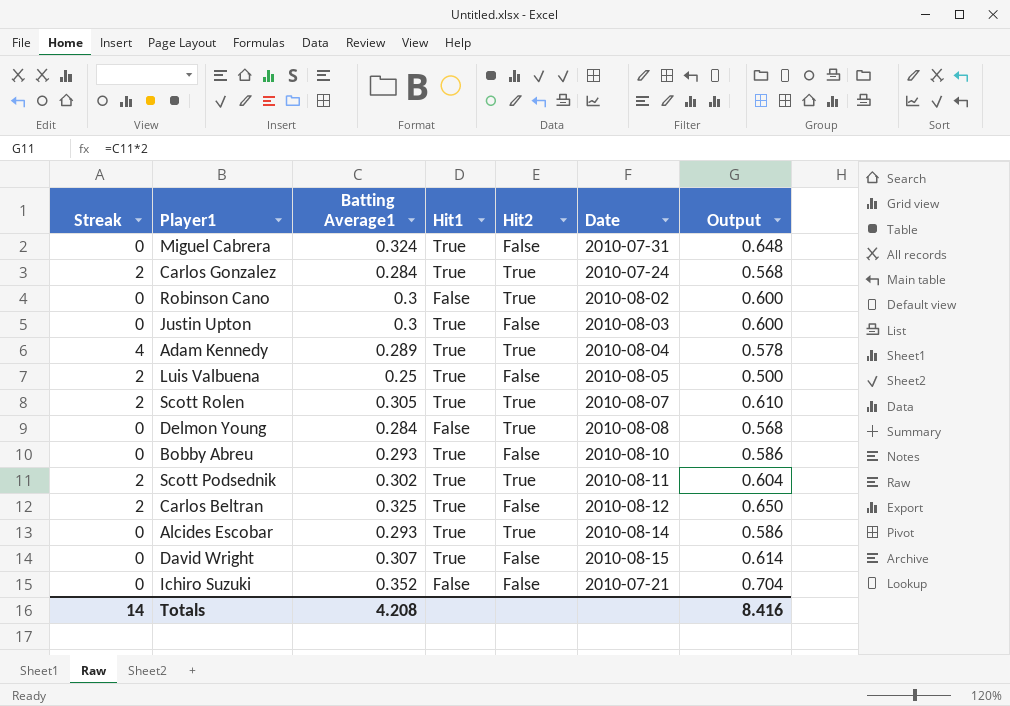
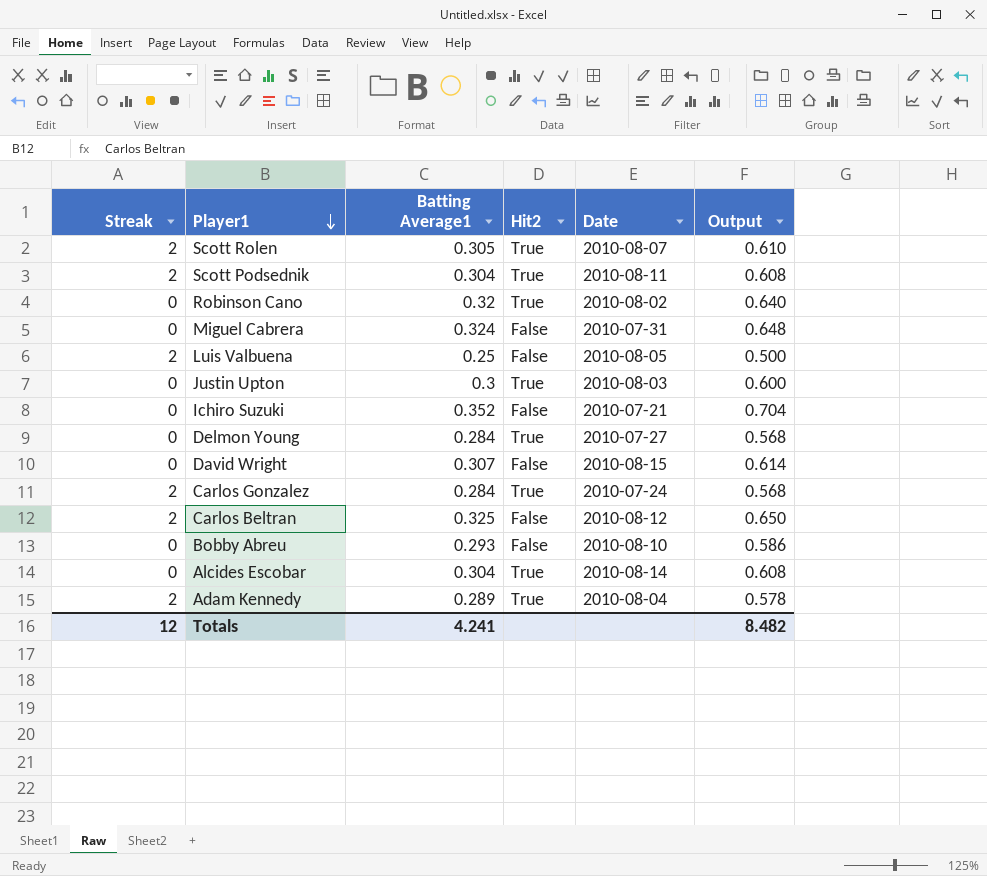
row order: none -> Player1 descending
column Hit1 | position: 4 -> none
Scott Podsednik | Batting Average1: 0.302 -> 0.304
Scott Podsednik | Output: 0.604 -> 0.608
Robinson Cano | Batting Average1: 0.3 -> 0.32
Robinson Cano | Output: 0.600 -> 0.640
Justin Upton | Hit2: False -> True
Delmon Young | Date: 2010-08-08 -> 2010-07-27
Alcides Escobar | Batting Average1: 0.293 -> 0.304
Alcides Escobar | Output: 0.586 -> 0.608
Adam Kennedy | Streak: 4 -> 2
Totals | Streak: 14 -> 12
Totals | Batting Average1: 4.208 -> 4.241
Totals | Output: 8.416 -> 8.482

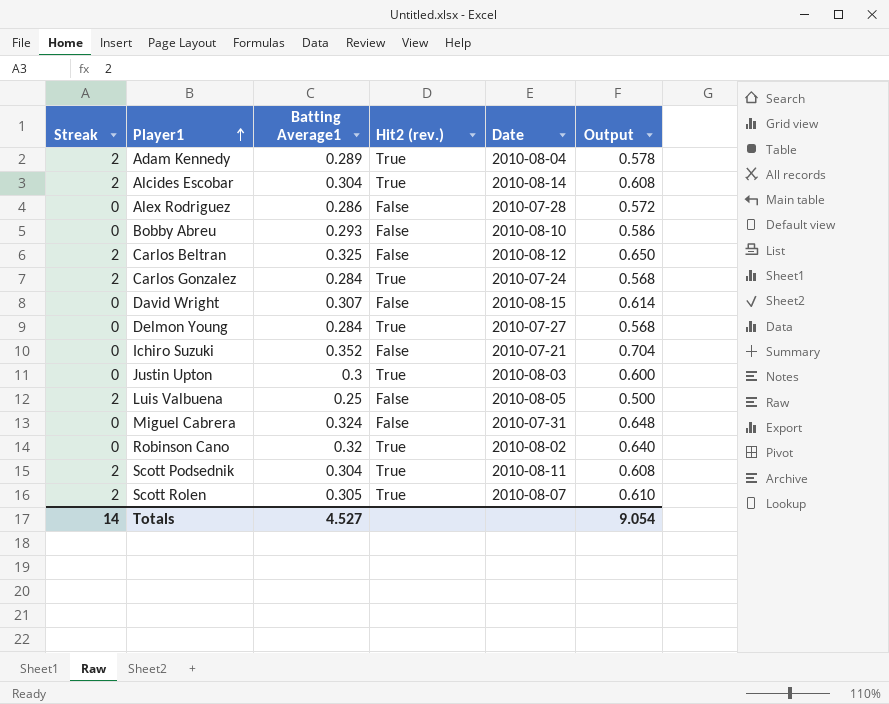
row order: Player1 descending -> Player1 ascending
column name: Hit2 -> Hit2 (rev.)
Alcides Escobar | Streak: 0 -> 2
row Alex Rodriguez: none -> 0 | 0.286 | False | 2010-07-28 | 0.572
Totals | Streak: 12 -> 14
Totals | Batting Average1: 4.241 -> 4.527
Totals | Output: 8.482 -> 9.054

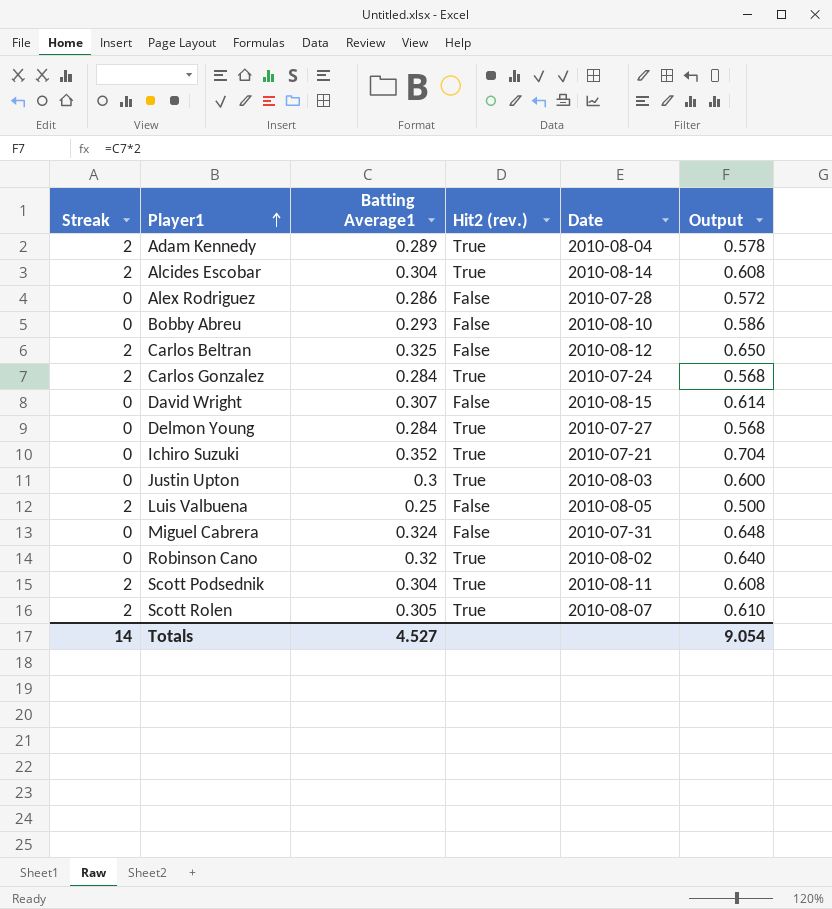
Ichiro Suzuki | Hit2 (rev.): False -> True

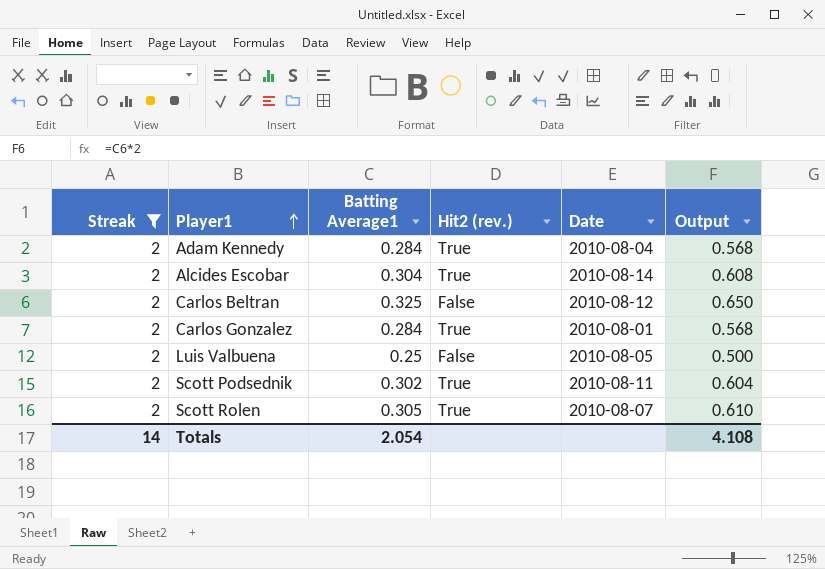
filter: none -> Streak = 2
Adam Kennedy | Batting Average1: 0.289 -> 0.284
Adam Kennedy | Output: 0.578 -> 0.568
Carlos Gonzalez | Date: 2010-07-24 -> 2010-08-01
Scott Podsednik | Batting Average1: 0.304 -> 0.302
Scott Podsednik | Output: 0.608 -> 0.604
Totals | Batting Average1: 4.527 -> 2.054
Totals | Output: 9.054 -> 4.108

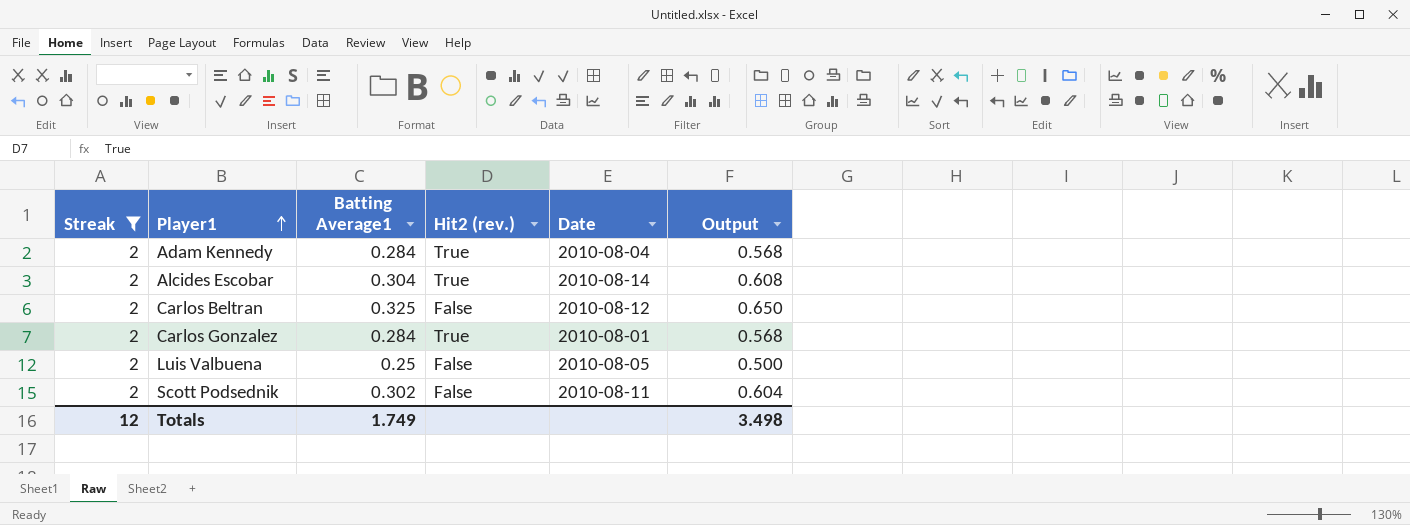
row Scott Rolen: 2 | 0.305 | True | 2010-08-07 | 0.610 -> none
Scott Podsednik | Hit2 (rev.): True -> False
Totals | Streak: 14 -> 12
Totals | Batting Average1: 2.054 -> 1.749
Totals | Output: 4.108 -> 3.498

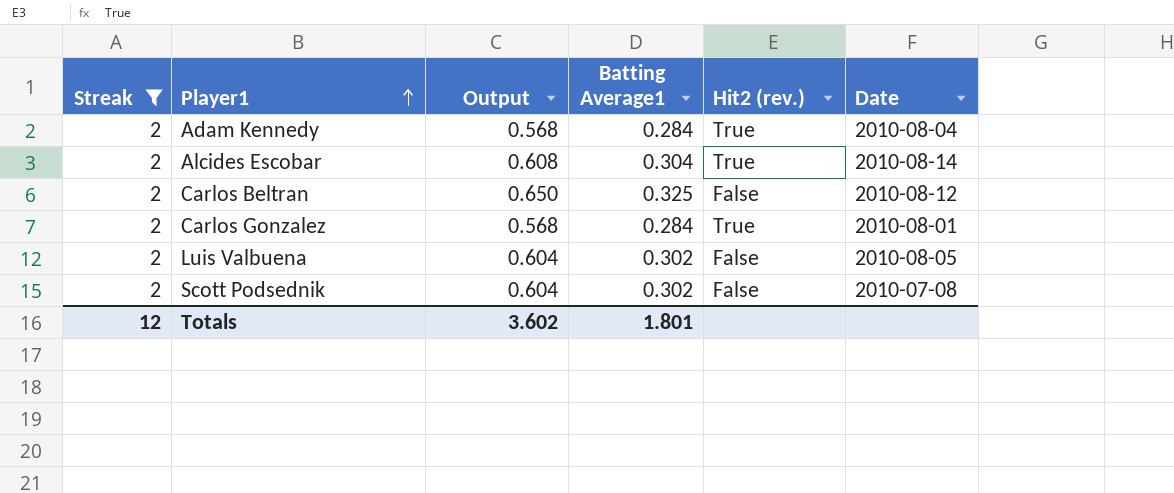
column Output | position: 6 -> 3
Luis Valbuena | Output: 0.500 -> 0.604
Luis Valbuena | Batting Average1: 0.25 -> 0.302
Scott Podsednik | Date: 2010-08-11 -> 2010-07-08
Totals | Output: 3.498 -> 3.602
Totals | Batting Average1: 1.749 -> 1.801

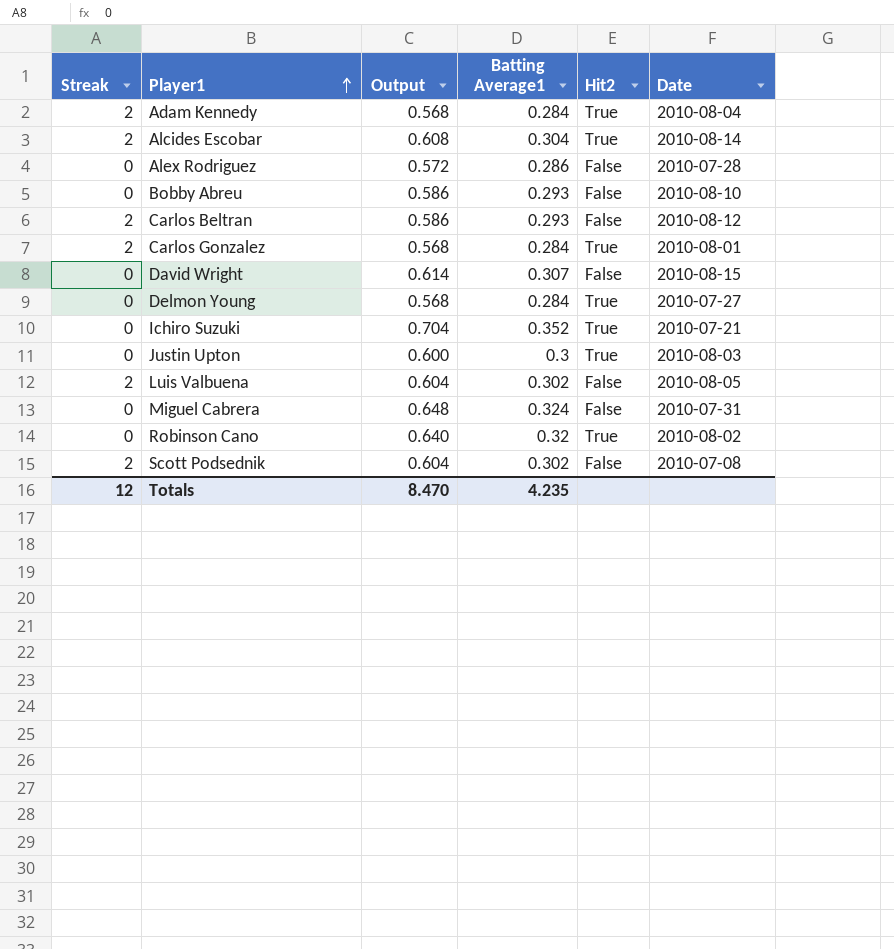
filter: Streak = 2 -> none
column name: Hit2 (rev.) -> Hit2
Carlos Beltran | Output: 0.650 -> 0.586
Carlos Beltran | Batting Average1: 0.325 -> 0.293
Totals | Output: 3.602 -> 8.470
Totals | Batting Average1: 1.801 -> 4.235

